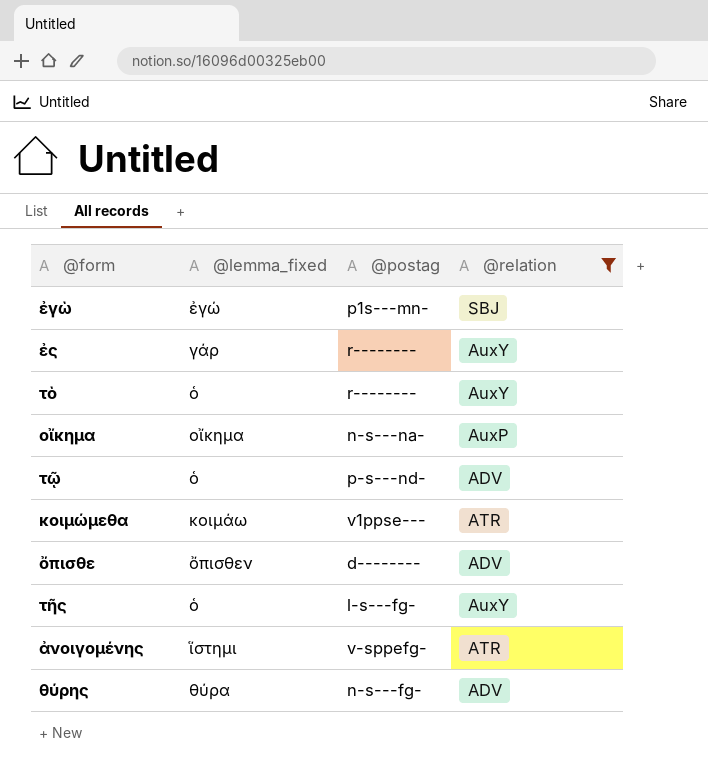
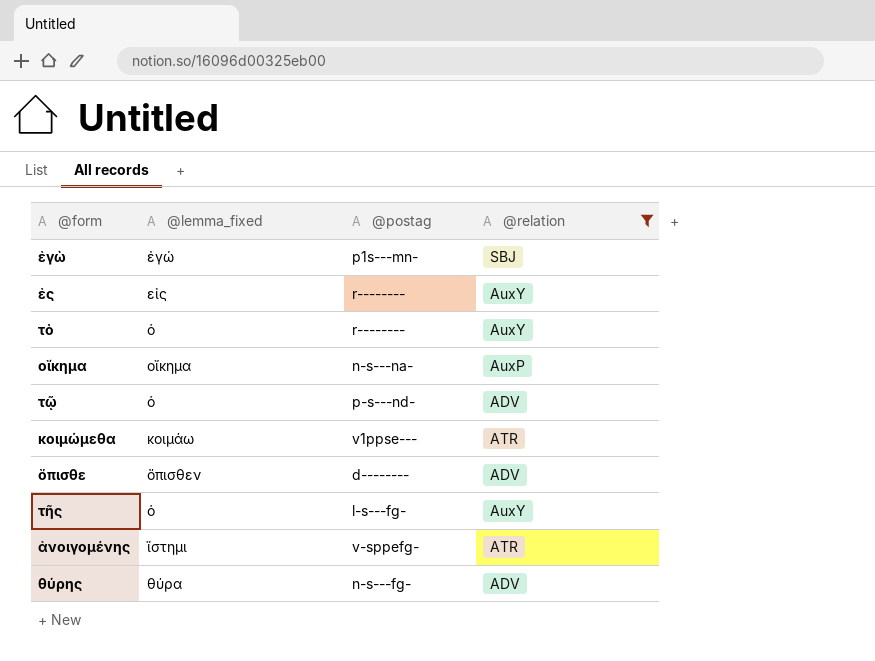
ἐς | @lemma_fixed: γάρ -> εἰς

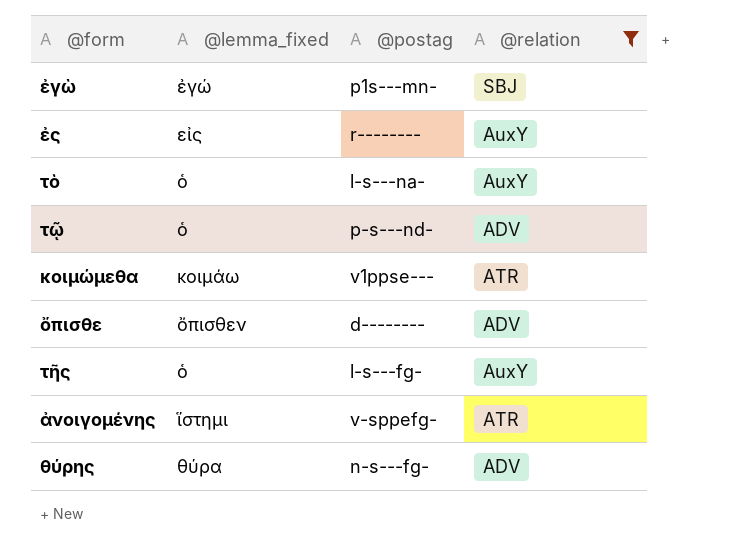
row οἴκημα: οἴκημα | n-s---na- | AuxP -> none
τὸ | @postag: r-------- -> l-s---na-

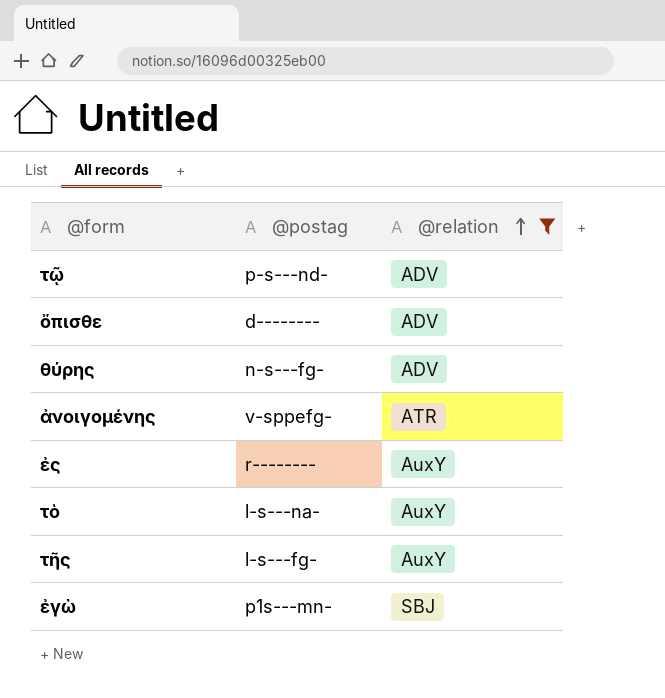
row order: none -> @relation ascending
column @lemma_fixed | position: 2 -> none
row κοιμώμεθα: κοιμάω | v1ppse--- | ATR -> none

